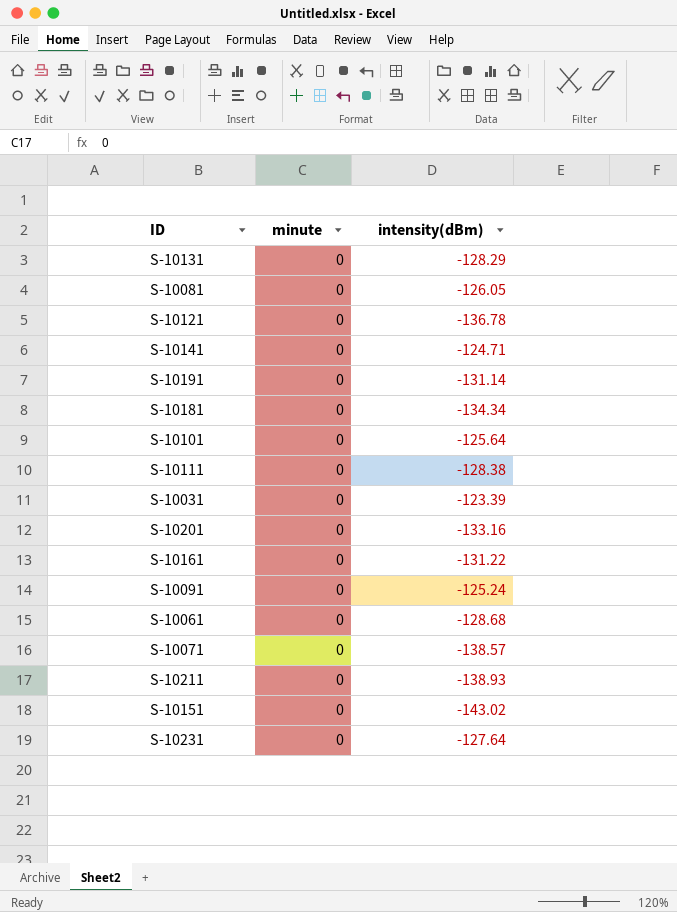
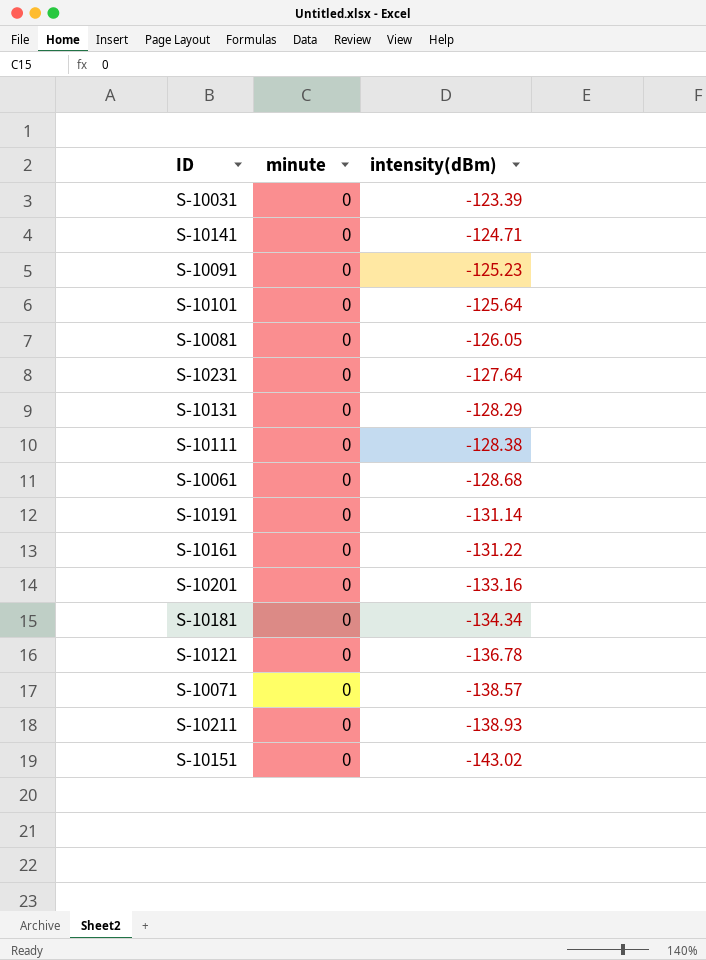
row order: none -> intensity(dBm) descending
S-10091 | intensity(dBm): -125.24 -> -125.23

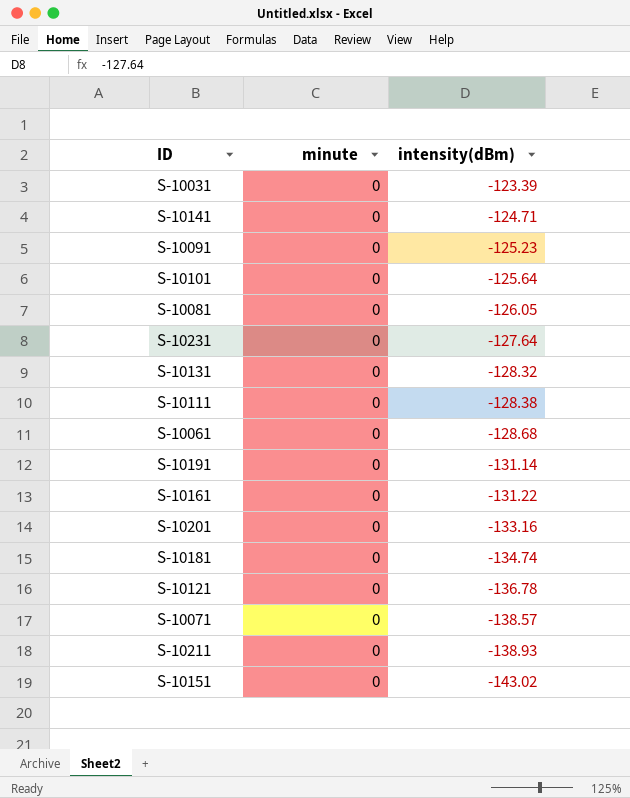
S-10131 | intensity(dBm): -128.29 -> -128.32
S-10181 | intensity(dBm): -134.34 -> -134.74

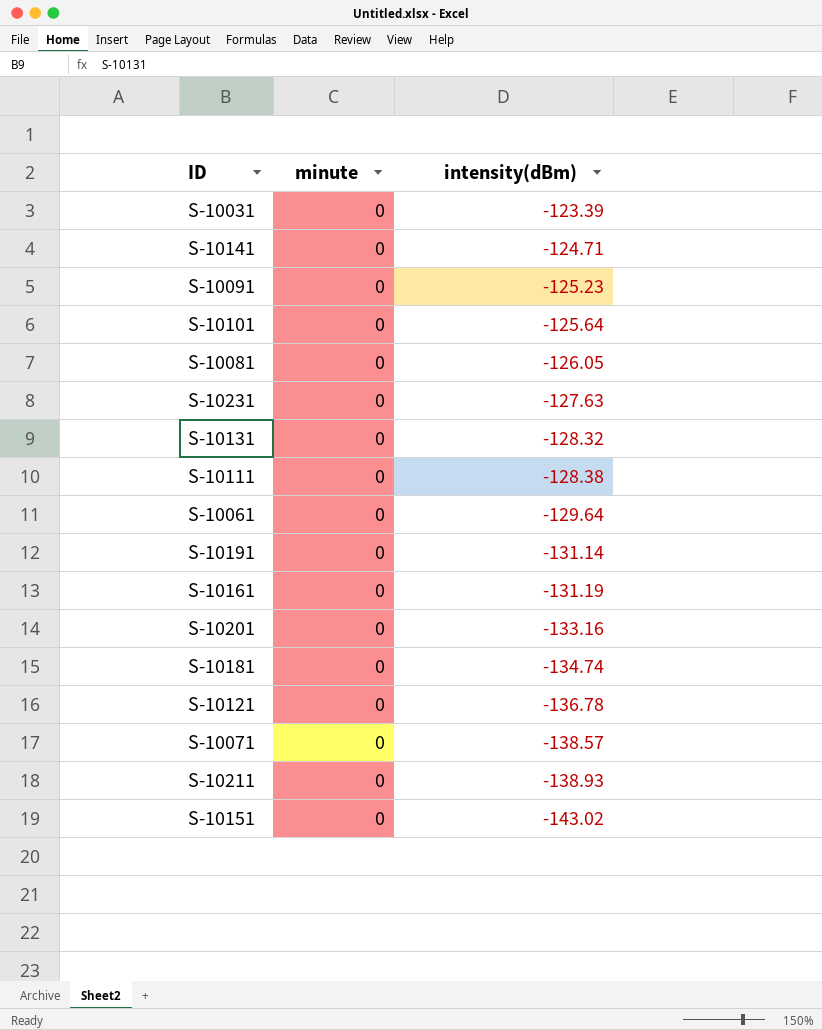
S-10231 | intensity(dBm): -127.64 -> -127.63
S-10061 | intensity(dBm): -128.68 -> -129.64
S-10161 | intensity(dBm): -131.22 -> -131.19

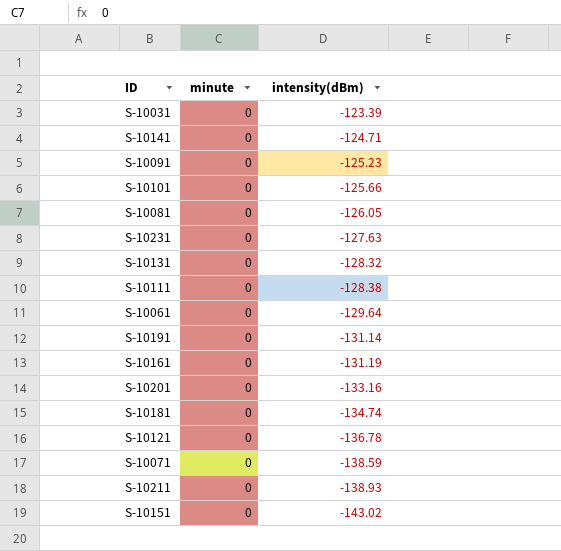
S-10101 | intensity(dBm): -125.64 -> -125.66
S-10071 | intensity(dBm): -138.57 -> -138.59

